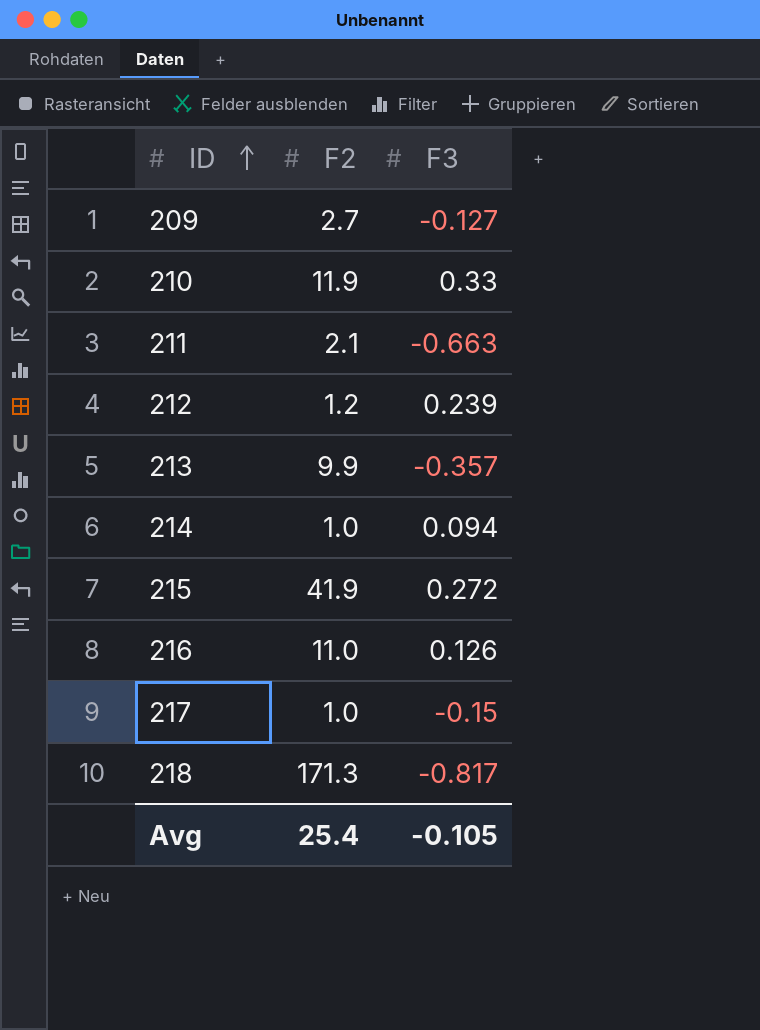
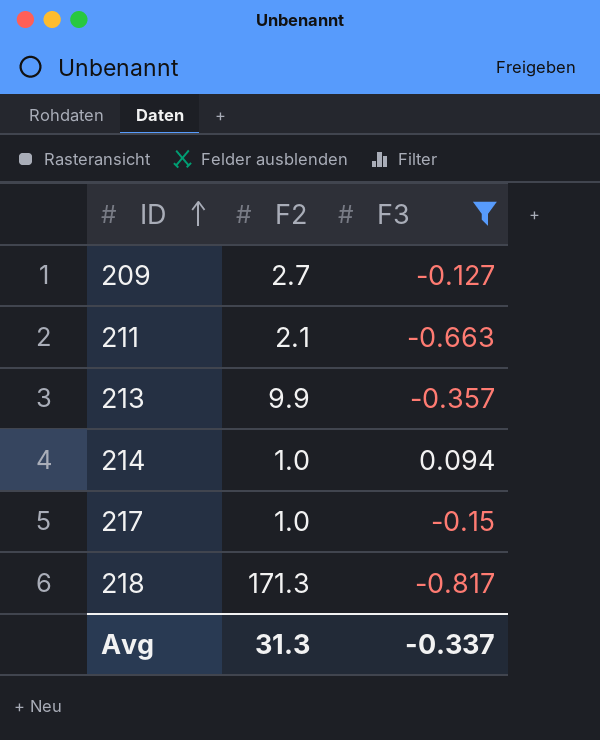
filter: none -> F3 <= 0.094
Avg | F2: 25.4 -> 31.3
Avg | F3: -0.105 -> -0.337

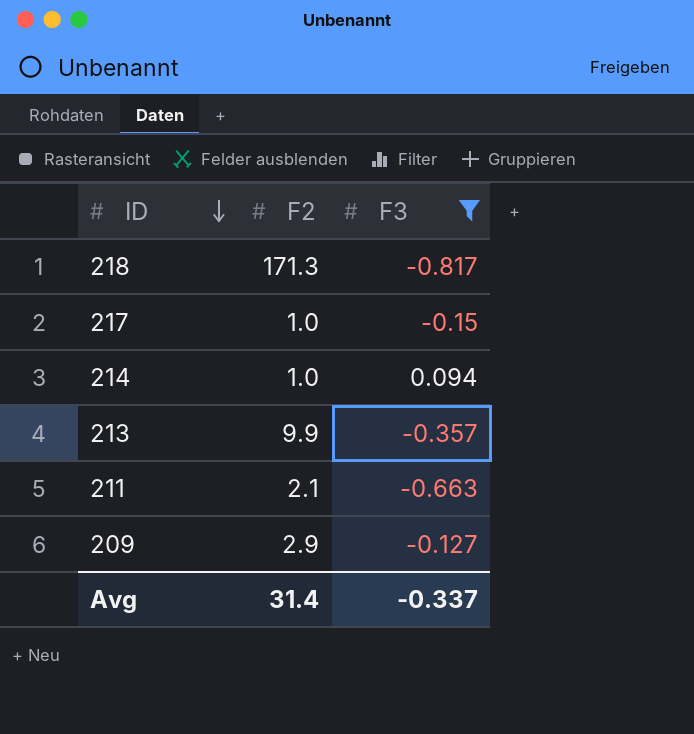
row order: ID ascending -> ID descending
209 | F2: 2.7 -> 2.9
Avg | F2: 31.3 -> 31.4

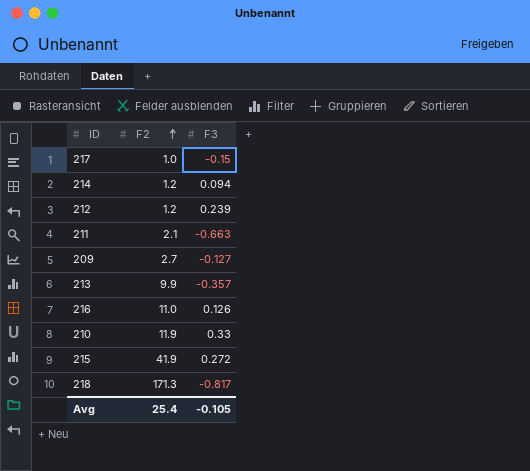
filter: F3 <= 0.094 -> none
row order: ID descending -> F2 ascending
214 | F2: 1.0 -> 1.2
209 | F2: 2.9 -> 2.7
Avg | F2: 31.4 -> 25.4
Avg | F3: -0.337 -> -0.105

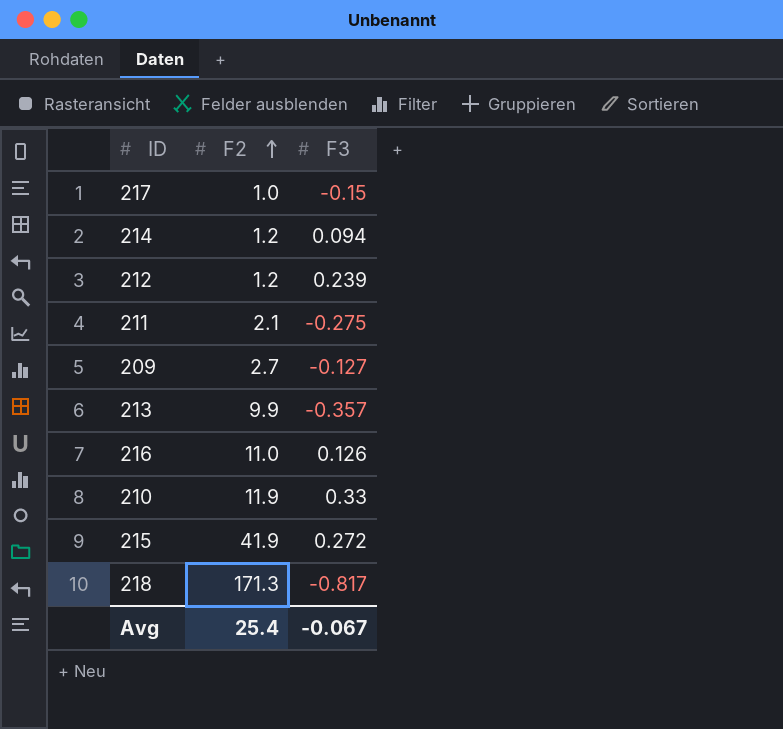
211 | F3: -0.663 -> -0.275
Avg | F3: -0.105 -> -0.067

